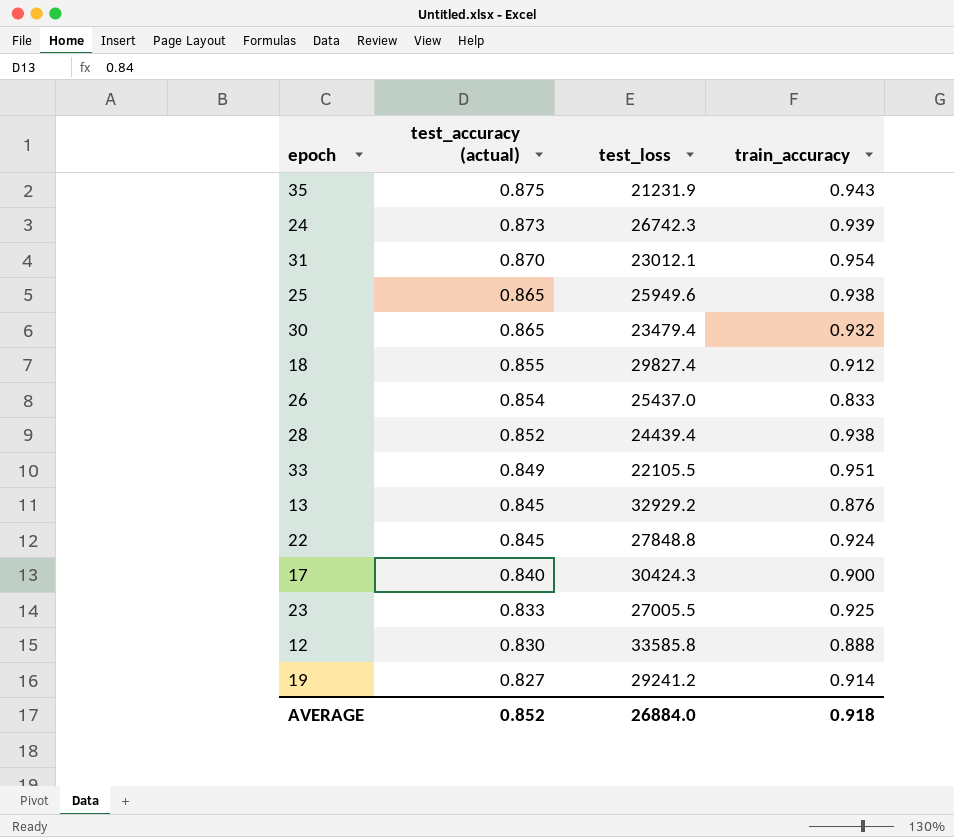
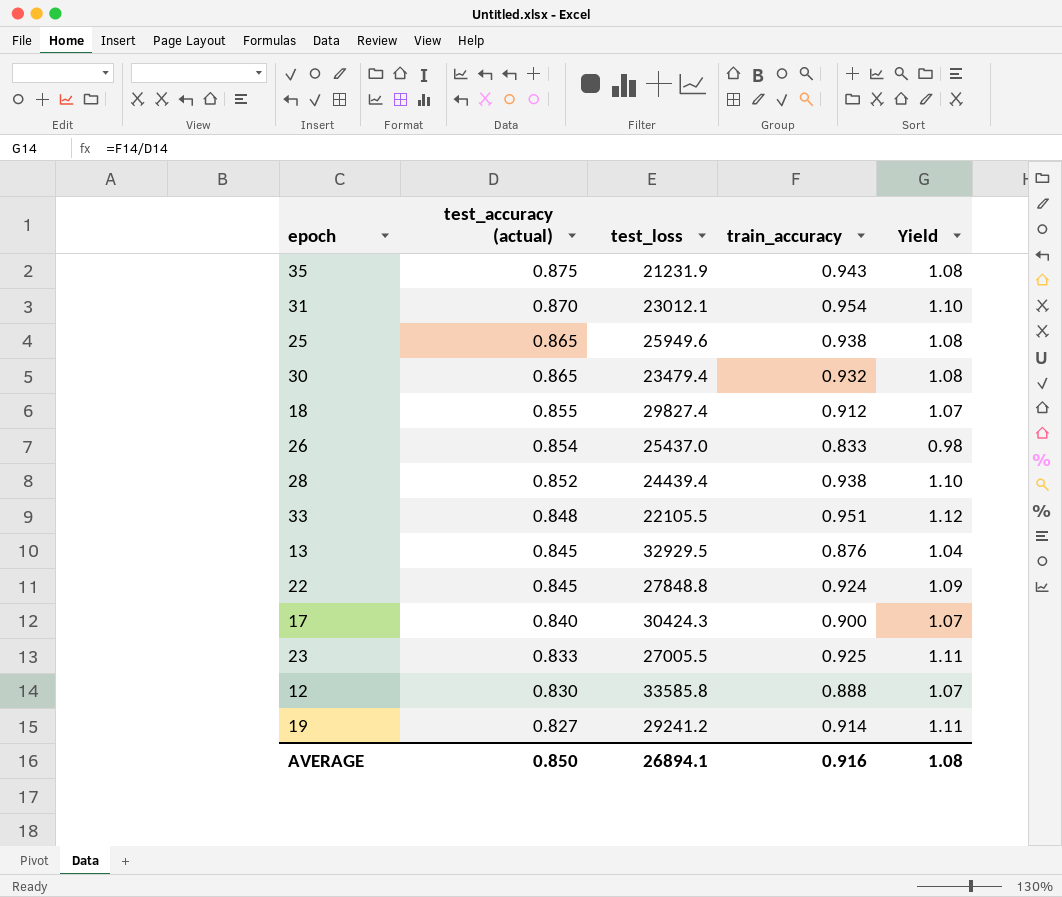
column Yield | formula: none -> [train_accuracy] / [test_accuracy (actual)]
row 24: 0.873 | 26742.3 | 0.939 -> none
33 | test_accuracy (actual): 0.849 -> 0.848
13 | test_loss: 32929.2 -> 32929.5
AVERAGE | test_accuracy (actual): 0.852 -> 0.850
AVERAGE | test_loss: 26884.0 -> 26894.1
AVERAGE | train_accuracy: 0.918 -> 0.916

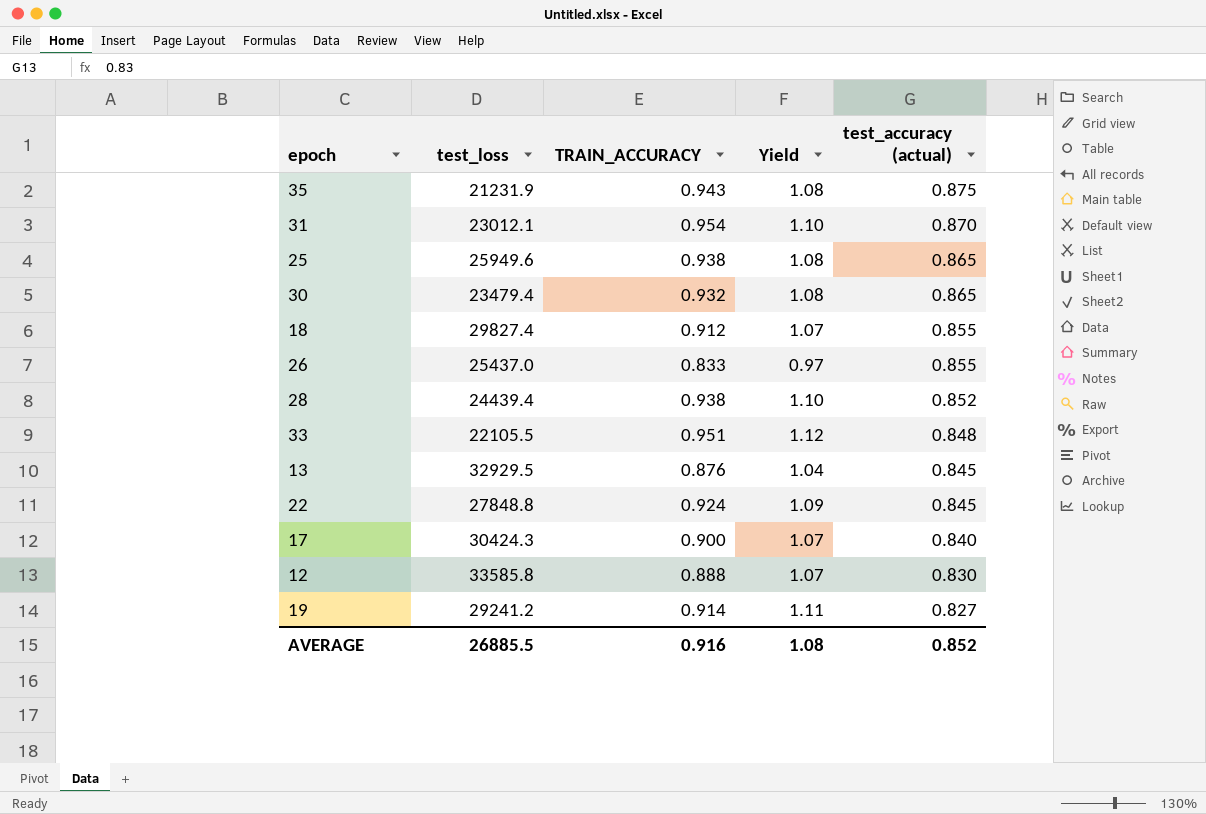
column name: train_accuracy -> TRAIN_ACCURACY
column test_accuracy (actual) | position: 2 -> 5
row 23: 0.833 | 27005.5 | 0.925 | 1.11 -> none
26 | Yield: 0.98 -> 0.97
26 | test_accuracy (actual): 0.854 -> 0.855
AVERAGE | test_loss: 26894.1 -> 26885.5
AVERAGE | test_accuracy (actual): 0.850 -> 0.852

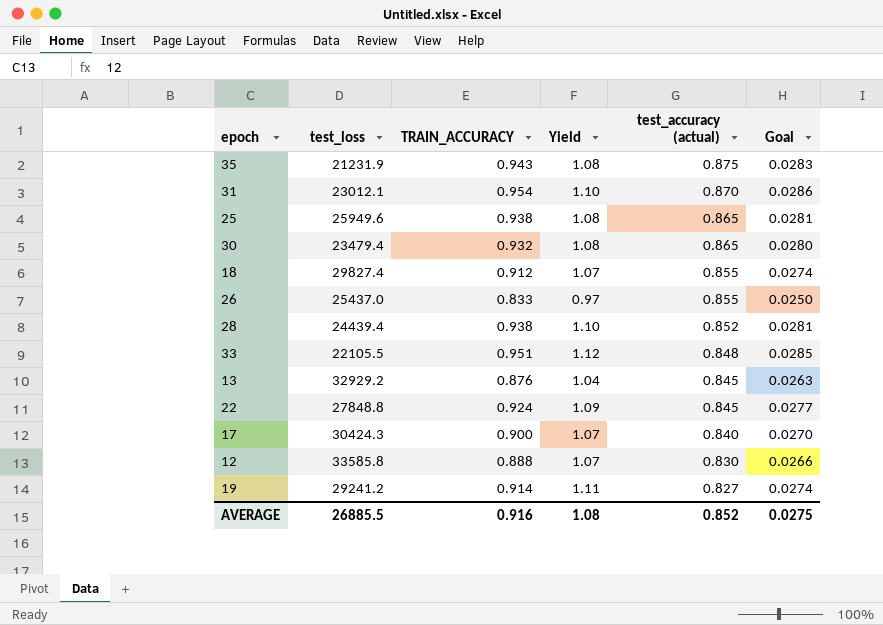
column Goal | formula: none -> [TRAIN_ACCURACY] * 0.03
13 | test_loss: 32929.5 -> 32929.2

